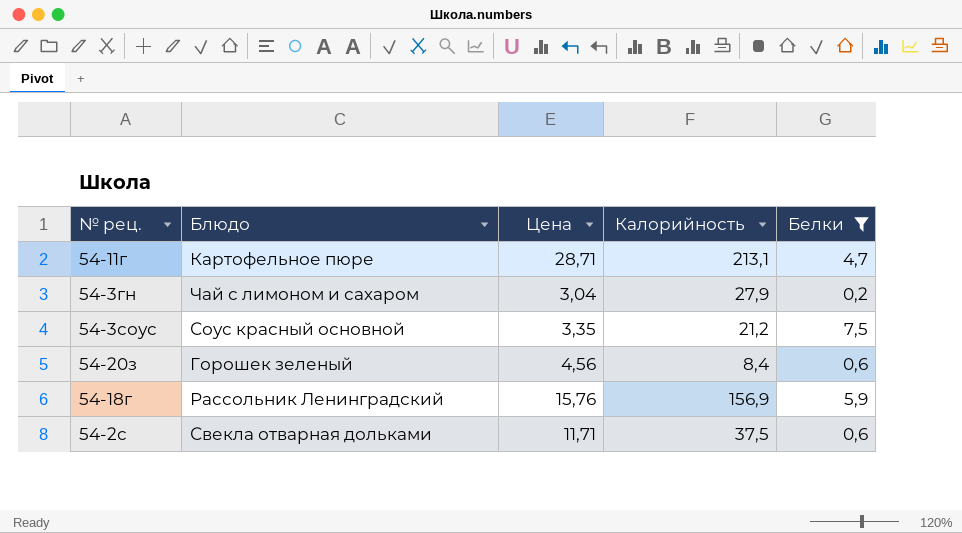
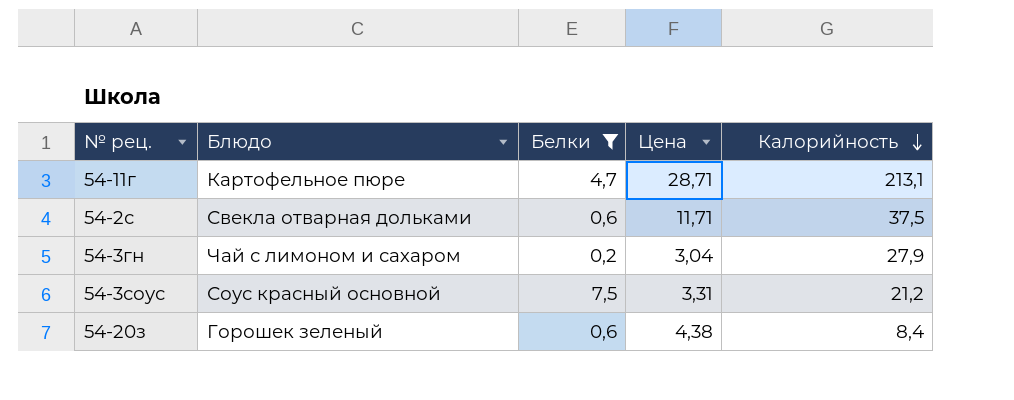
row order: none -> Калорийность descending
column Белки | position: 5 -> 3
row 54-18г: Рассольник Ленинградский | 15,76 | 156,9 | 5,9 -> none
54-3соус | Цена: 3,35 -> 3,31
54-20з | Цена: 4,56 -> 4,38

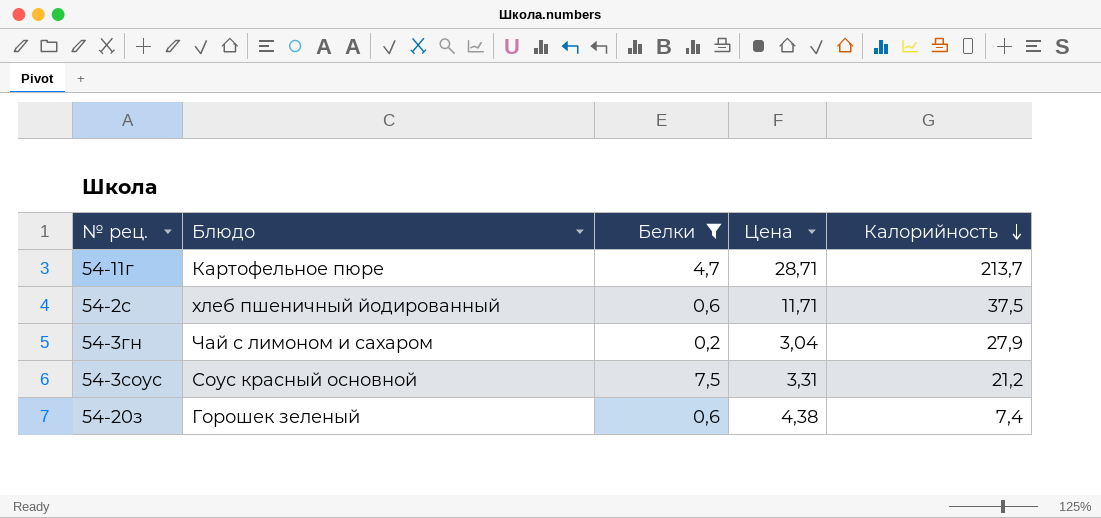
54-11г | Калорийность: 213,1 -> 213,7
54-2с | Блюдо: Свекла отварная дольками -> хлеб пшеничный йодированный
54-20з | Калорийность: 8,4 -> 7,4

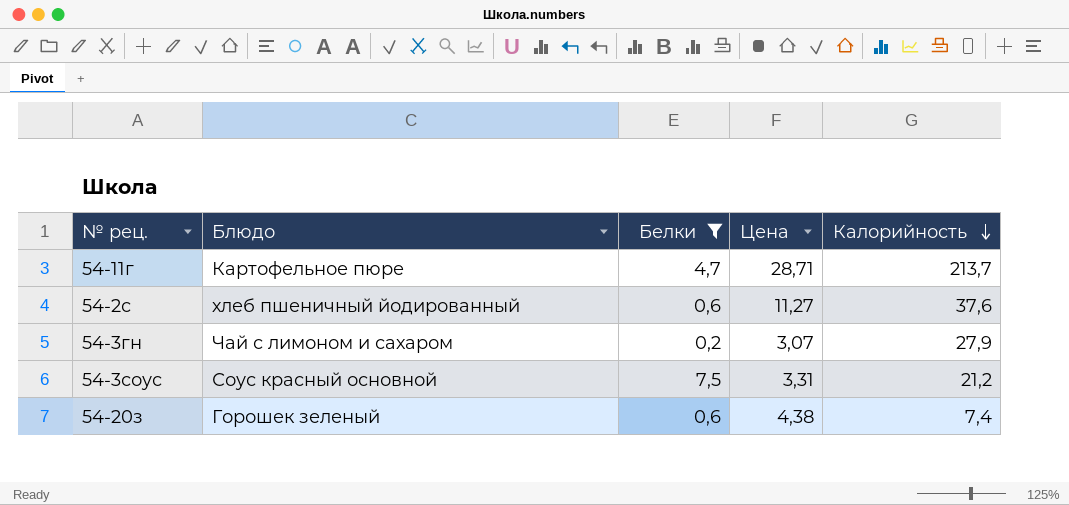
54-2с | Цена: 11,71 -> 11,27
54-2с | Калорийность: 37,5 -> 37,6
54-3гн | Цена: 3,04 -> 3,07

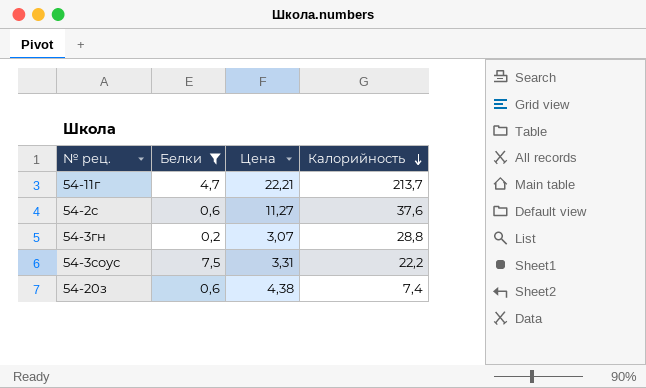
column Блюдо | position: 2 -> none
54-11г | Цена: 28,71 -> 22,21
54-3гн | Калорийность: 27,9 -> 28,8
54-3соус | Калорийность: 21,2 -> 22,2

